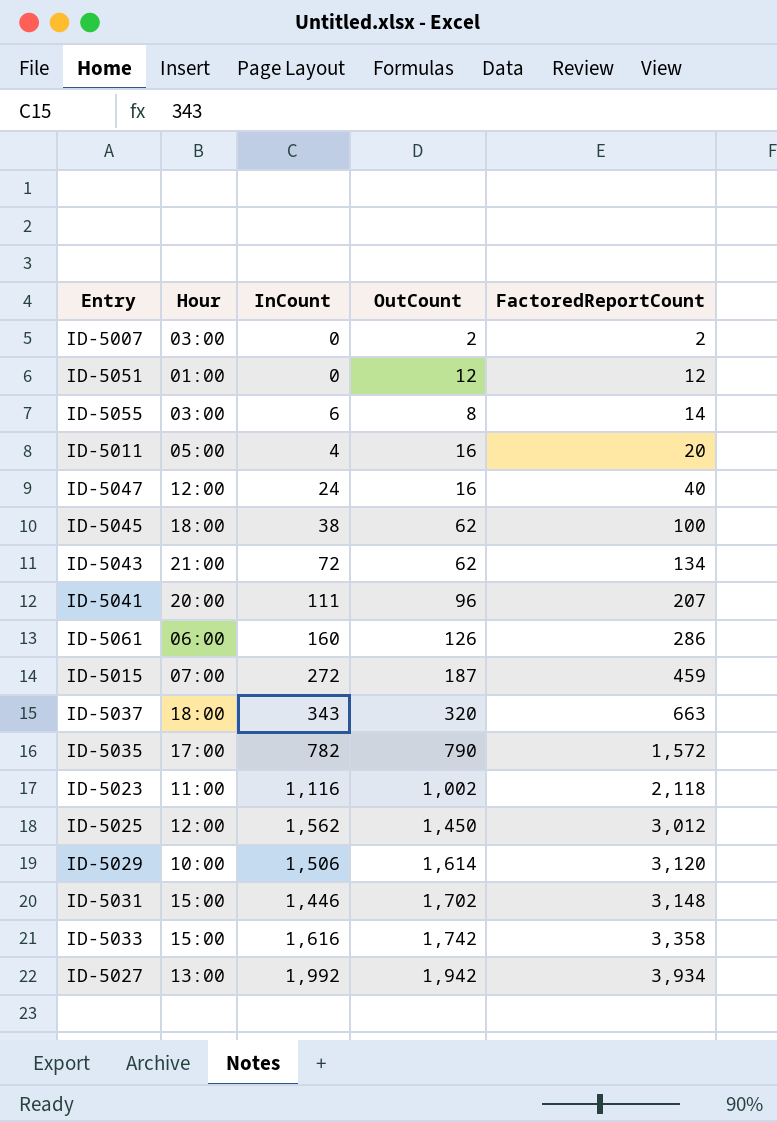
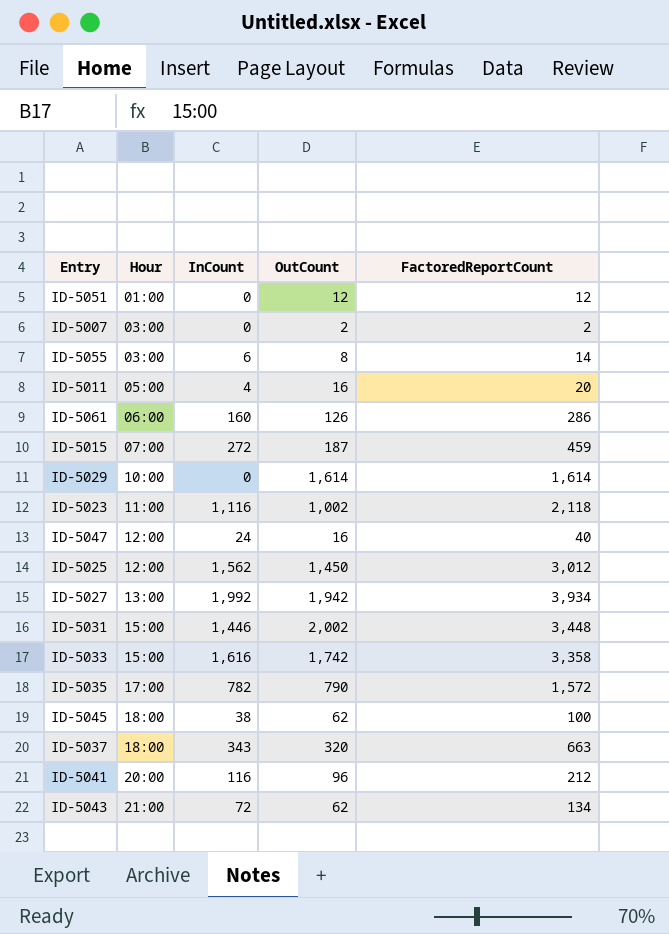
row order: FactoredReportCount ascending -> Hour ascending
ID-5029 | InCount: 1,506 -> 0
ID-5029 | FactoredReportCount: 3,120 -> 1,614
ID-5031 | OutCount: 1,702 -> 2,002
ID-5031 | FactoredReportCount: 3,148 -> 3,448
ID-5041 | InCount: 111 -> 116
ID-5041 | FactoredReportCount: 207 -> 212

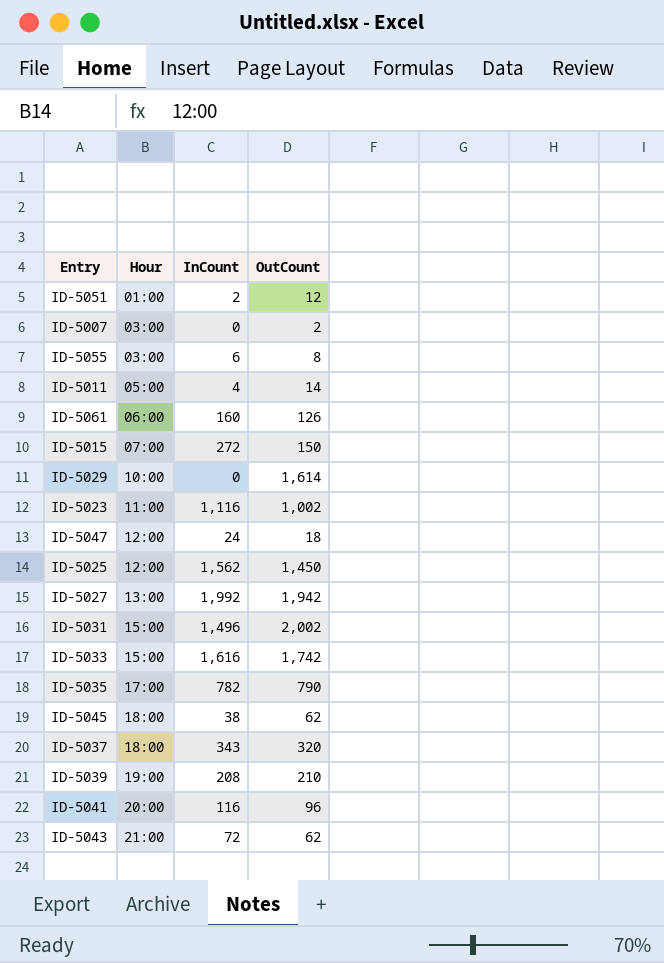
column FactoredReportCount | formula: [InCount] + [OutCount] -> none
ID-5051 | InCount: 0 -> 2
ID-5011 | OutCount: 16 -> 14
ID-5015 | OutCount: 187 -> 150
ID-5047 | OutCount: 16 -> 18
ID-5031 | InCount: 1,446 -> 1,496
row ID-5039: none -> 19:00 | 208 | 210

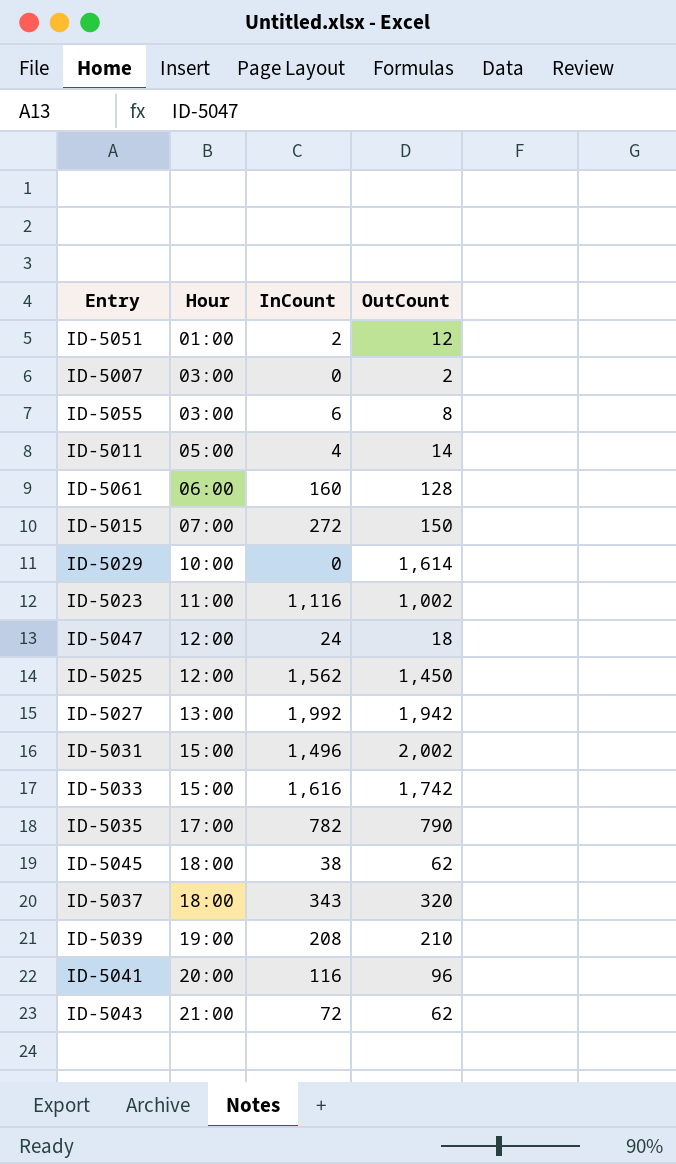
ID-5061 | OutCount: 126 -> 128

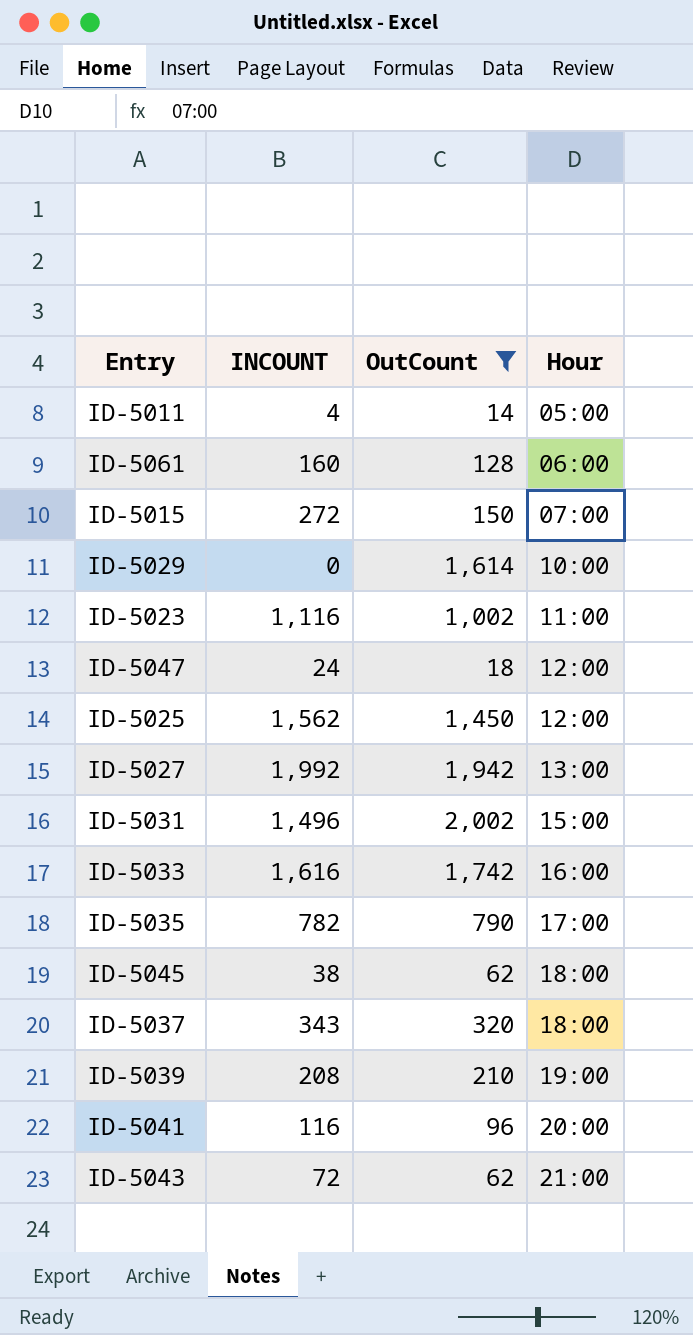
filter: none -> OutCount >= 14
column name: InCount -> INCOUNT
column Hour | position: 2 -> 4
ID-5033 | Hour: 15:00 -> 16:00

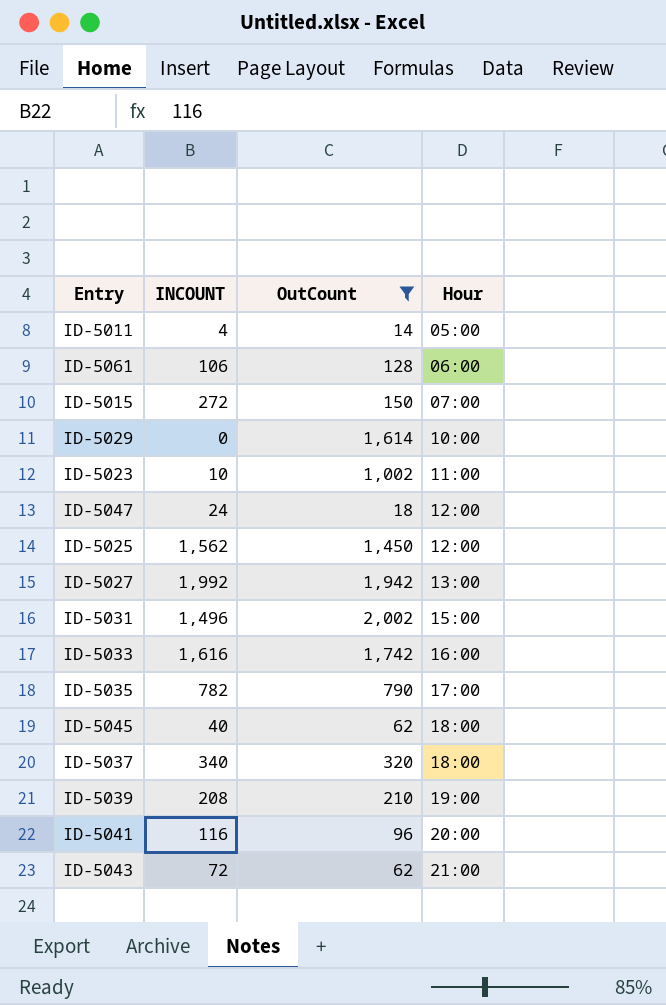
ID-5061 | INCOUNT: 160 -> 106
ID-5023 | INCOUNT: 1,116 -> 10
ID-5045 | INCOUNT: 38 -> 40
ID-5037 | INCOUNT: 343 -> 340

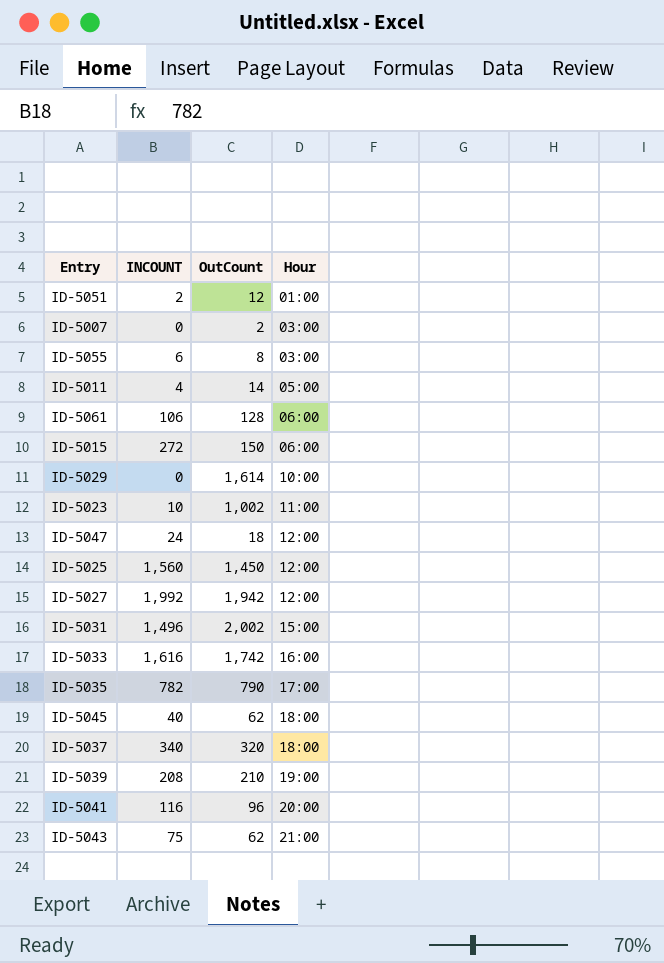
filter: OutCount >= 14 -> none
ID-5015 | Hour: 07:00 -> 06:00
ID-5025 | INCOUNT: 1,562 -> 1,560
ID-5027 | Hour: 13:00 -> 12:00
ID-5043 | INCOUNT: 72 -> 75

